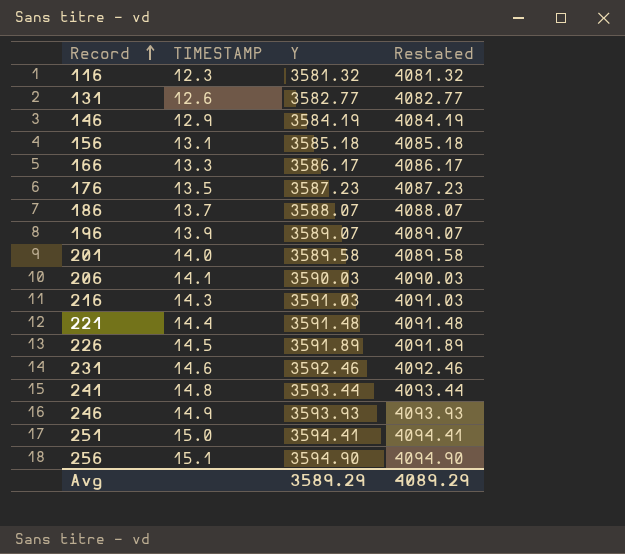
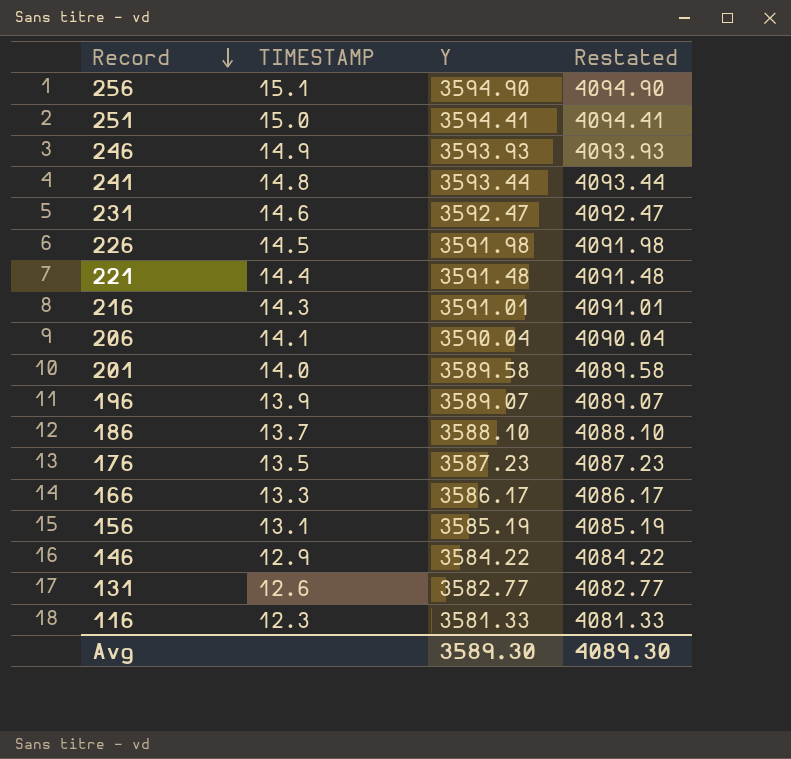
row order: Record ascending -> Record descending
231 | Y: 3592.46 -> 3592.47
231 | Restated: 4092.46 -> 4092.47
226 | Y: 3591.89 -> 3591.98
226 | Restated: 4091.89 -> 4091.98
216 | Y: 3591.03 -> 3591.01
216 | Restated: 4091.03 -> 4091.01
206 | Y: 3590.03 -> 3590.04
206 | Restated: 4090.03 -> 4090.04
186 | Y: 3588.07 -> 3588.10
186 | Restated: 4088.07 -> 4088.10
156 | Y: 3585.18 -> 3585.19
156 | Restated: 4085.18 -> 4085.19
146 | Y: 3584.19 -> 3584.22
146 | Restated: 4084.19 -> 4084.22
116 | Y: 3581.32 -> 3581.33
116 | Restated: 4081.32 -> 4081.33
Avg | Y: 3589.29 -> 3589.30
Avg | Restated: 4089.29 -> 4089.30

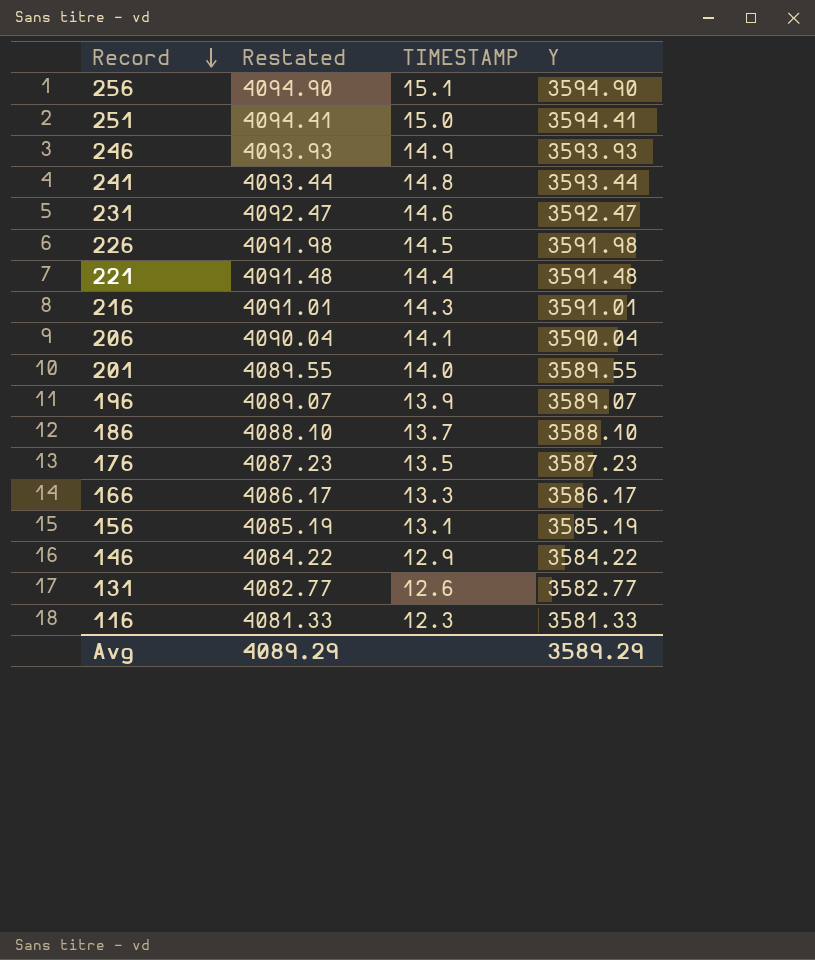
column Restated | position: 4 -> 2
201 | Restated: 4089.58 -> 4089.55
201 | Y: 3589.58 -> 3589.55
Avg | Restated: 4089.30 -> 4089.29
Avg | Y: 3589.30 -> 3589.29

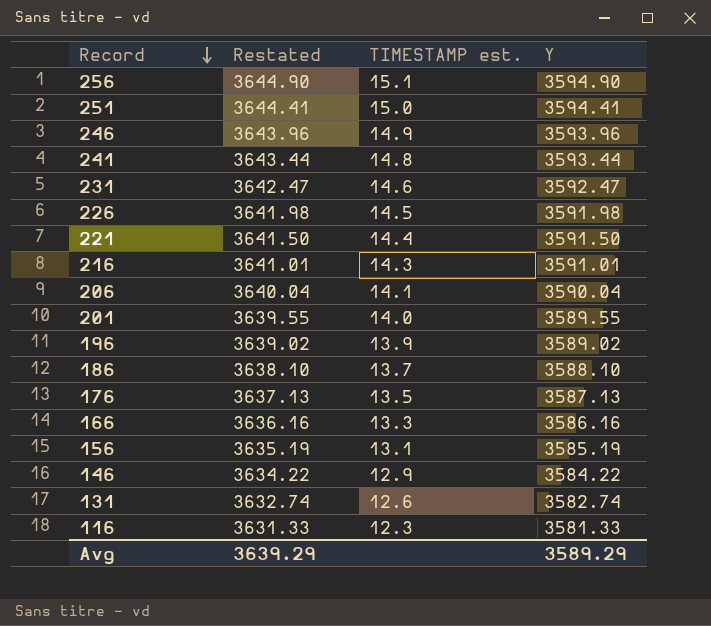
column Restated | formula: [Y] + 500 -> [Y] + 50
column name: TIMESTAMP -> TIMESTAMP est.
246 | Y: 3593.93 -> 3593.96
221 | Y: 3591.48 -> 3591.50
196 | Y: 3589.07 -> 3589.02
176 | Y: 3587.23 -> 3587.13
166 | Y: 3586.17 -> 3586.16
131 | Y: 3582.77 -> 3582.74
Avg | Restated: 4089.29 -> 3639.29

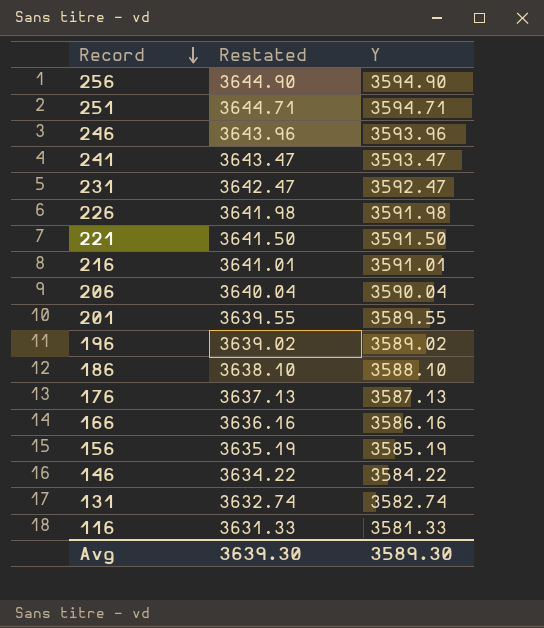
column TIMESTAMP est. | position: 3 -> none
251 | Restated: 3644.41 -> 3644.71
251 | Y: 3594.41 -> 3594.71
241 | Restated: 3643.44 -> 3643.47
241 | Y: 3593.44 -> 3593.47
Avg | Restated: 3639.29 -> 3639.30
Avg | Y: 3589.29 -> 3589.30

